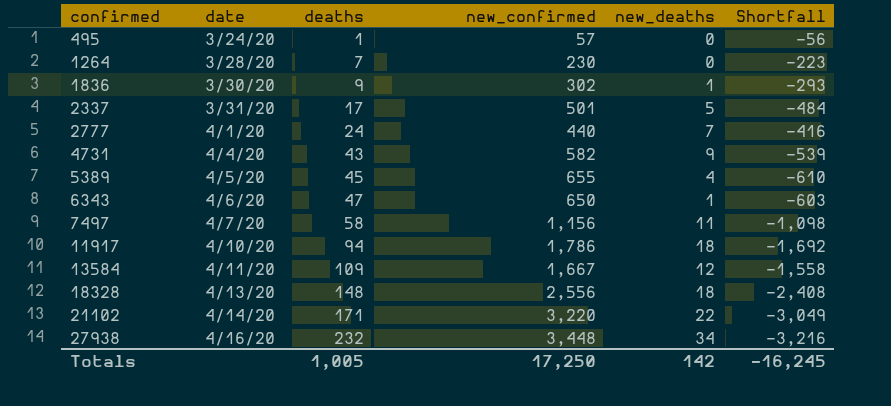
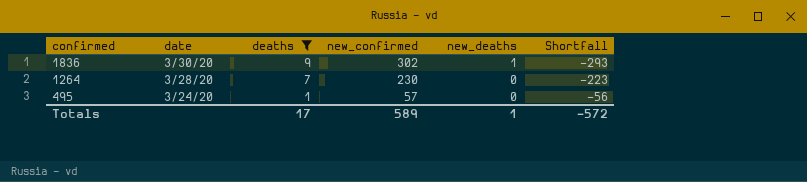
filter: none -> deaths <= 9
row order: confirmed ascending -> confirmed descending
Totals | deaths: 1,005 -> 17
Totals | new_confirmed: 17,250 -> 589
Totals | new_deaths: 142 -> 1
Totals | Shortfall: -16,245 -> -572

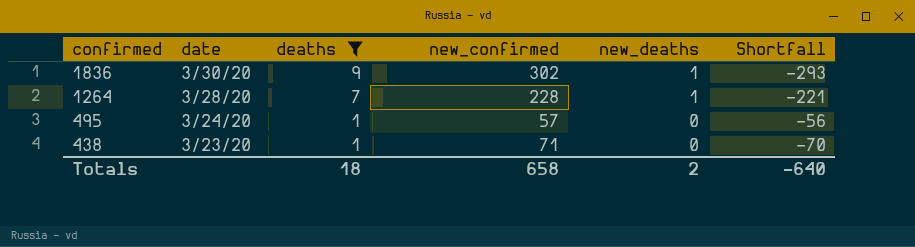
1264 | new_confirmed: 230 -> 228
1264 | new_deaths: 0 -> 1
1264 | Shortfall: -223 -> -221
row 438: none -> 3/23/20 | 1 | 71 | 0 | -70
Totals | deaths: 17 -> 18
Totals | new_confirmed: 589 -> 658
Totals | new_deaths: 1 -> 2
Totals | Shortfall: -572 -> -640

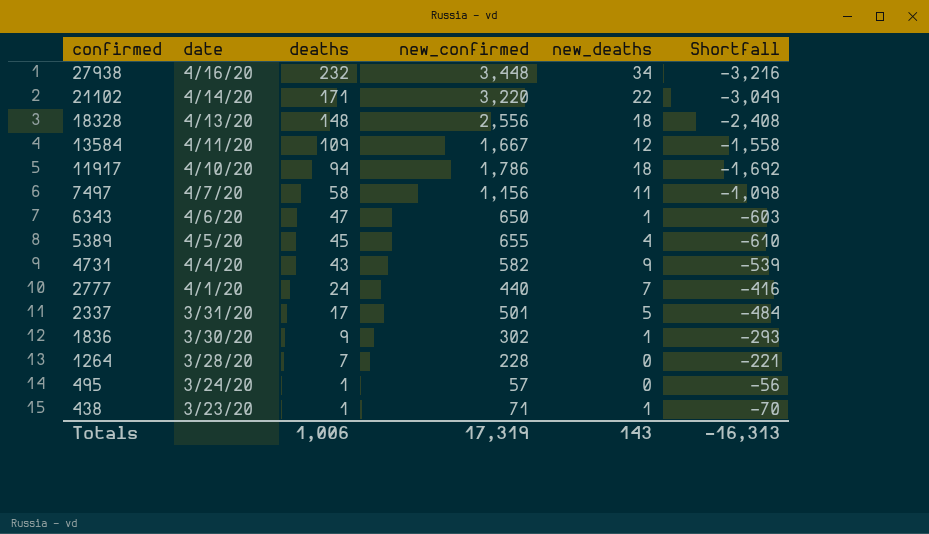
filter: deaths <= 9 -> none
1264 | new_deaths: 1 -> 0
438 | new_deaths: 0 -> 1
Totals | deaths: 18 -> 1,006
Totals | new_confirmed: 658 -> 17,319
Totals | new_deaths: 2 -> 143
Totals | Shortfall: -640 -> -16,313

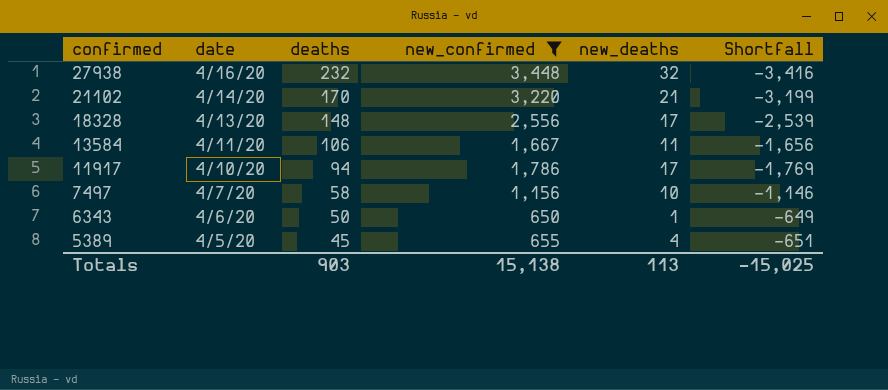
filter: none -> new_confirmed >= 650
column Shortfall | formula: [deaths] - [new_confirmed] -> [new_deaths] - [new_confirmed]
27938 | new_deaths: 34 -> 32
21102 | deaths: 171 -> 170
21102 | new_deaths: 22 -> 21
18328 | new_deaths: 18 -> 17
13584 | deaths: 109 -> 106
13584 | new_deaths: 12 -> 11
11917 | new_deaths: 18 -> 17
7497 | new_deaths: 11 -> 10
6343 | deaths: 47 -> 50
Totals | deaths: 1,006 -> 903
Totals | new_confirmed: 17,319 -> 15,138
Totals | new_deaths: 143 -> 113
Totals | Shortfall: -16,313 -> -15,025

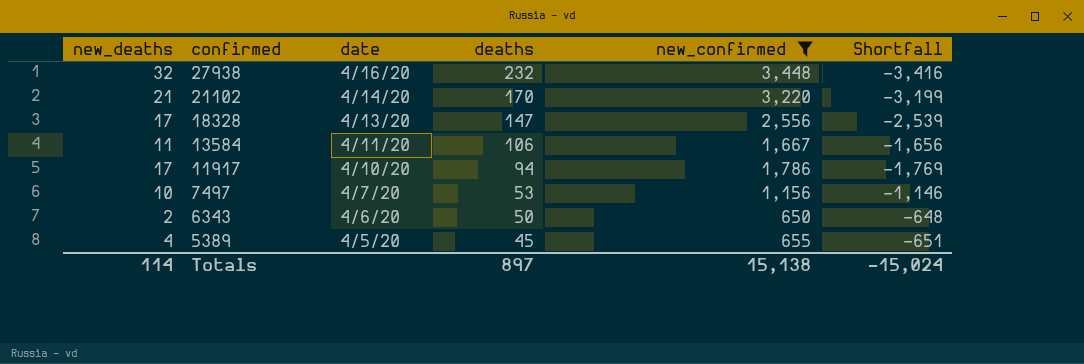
column new_deaths | position: 5 -> 1
18328 | deaths: 148 -> 147
7497 | deaths: 58 -> 53
6343 | new_deaths: 1 -> 2
6343 | Shortfall: -649 -> -648
Totals | new_deaths: 113 -> 114
Totals | deaths: 903 -> 897
Totals | Shortfall: -15,025 -> -15,024

